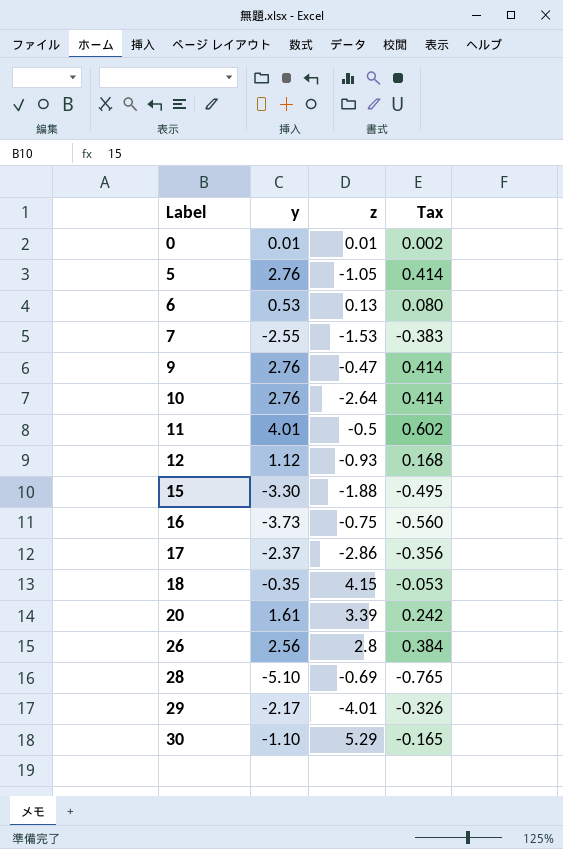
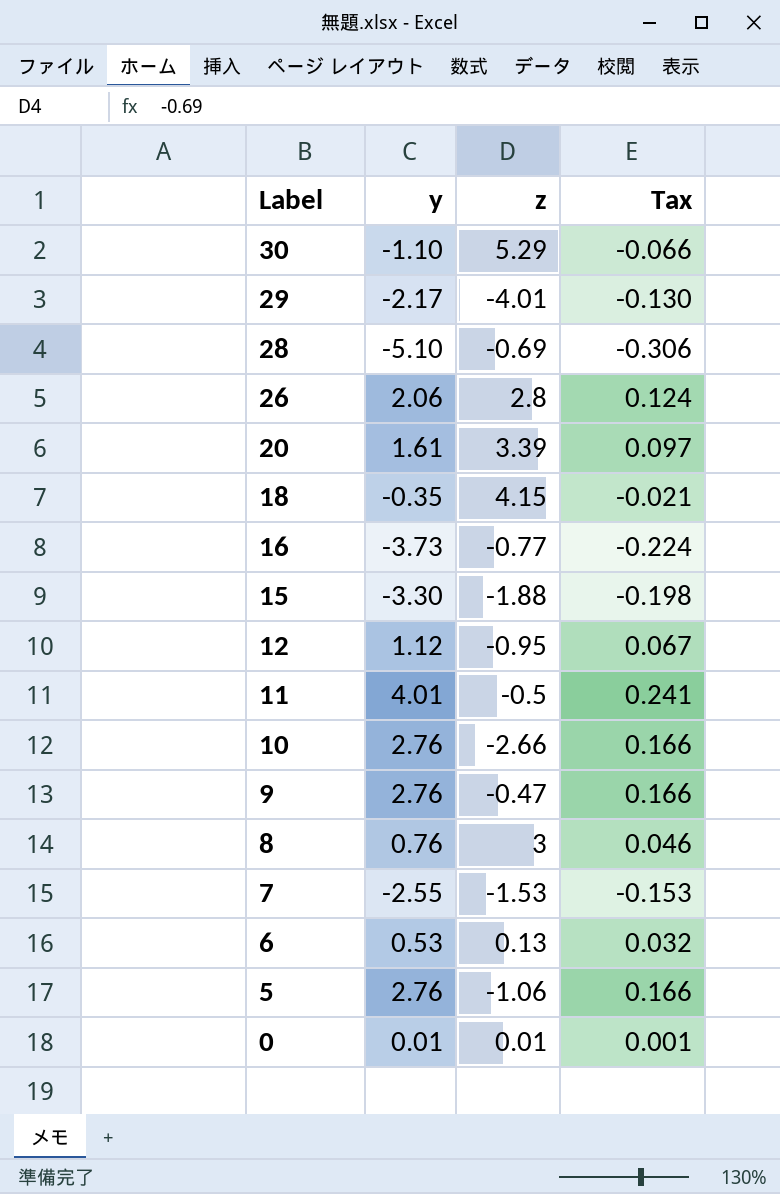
row order: Label ascending -> Label descending
column Tax | formula: [y] * 0.15 -> [y] * 0.06
row 17: -2.37 | -2.86 | -0.356 -> none
26 | y: 2.56 -> 2.06
16 | z: -0.75 -> -0.77
12 | z: -0.93 -> -0.95
10 | z: -2.64 -> -2.66
row 8: none -> 0.76 | 3 | 0.046
5 | z: -1.05 -> -1.06

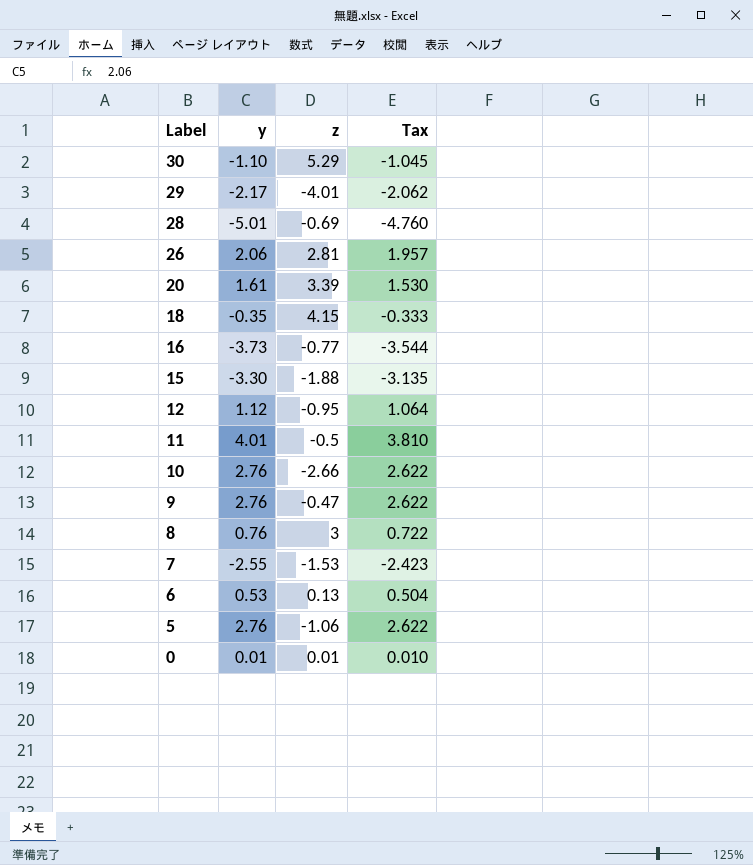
column Tax | formula: [y] * 0.06 -> [y] * 0.95
28 | y: -5.10 -> -5.01
26 | z: 2.8 -> 2.81

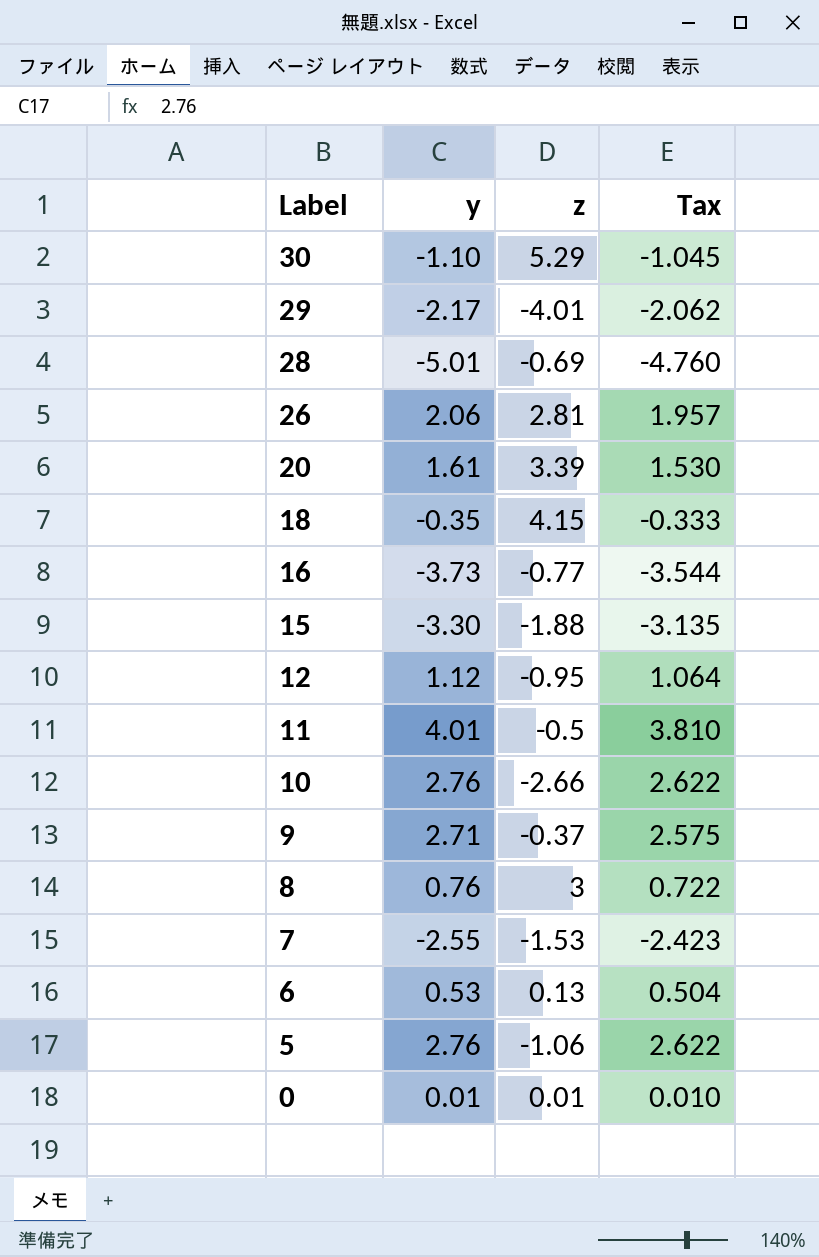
9 | y: 2.76 -> 2.71
9 | z: -0.47 -> -0.37
9 | Tax: 2.622 -> 2.575

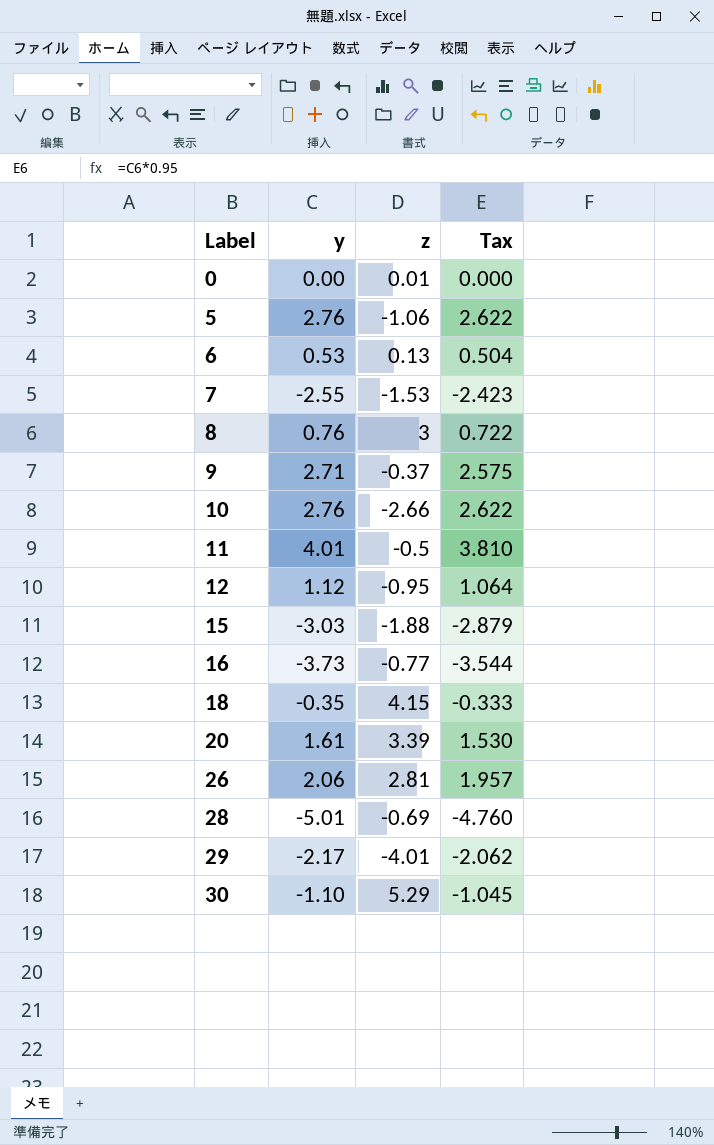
row order: Label descending -> Label ascending
0 | y: 0.01 -> 0.00
0 | Tax: 0.010 -> 0.000
15 | y: -3.30 -> -3.03
15 | Tax: -3.135 -> -2.879

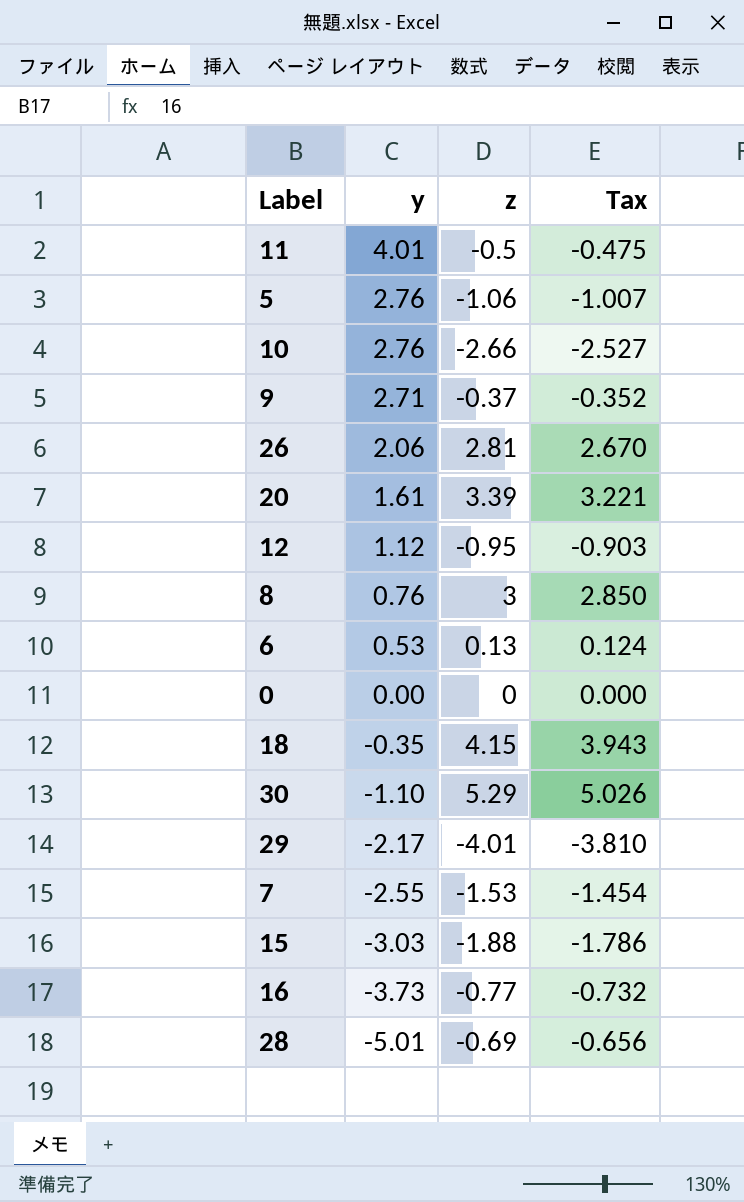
row order: Label ascending -> y descending
column Tax | formula: [y] * 0.95 -> [z] * 0.95
0 | z: 0.01 -> 0

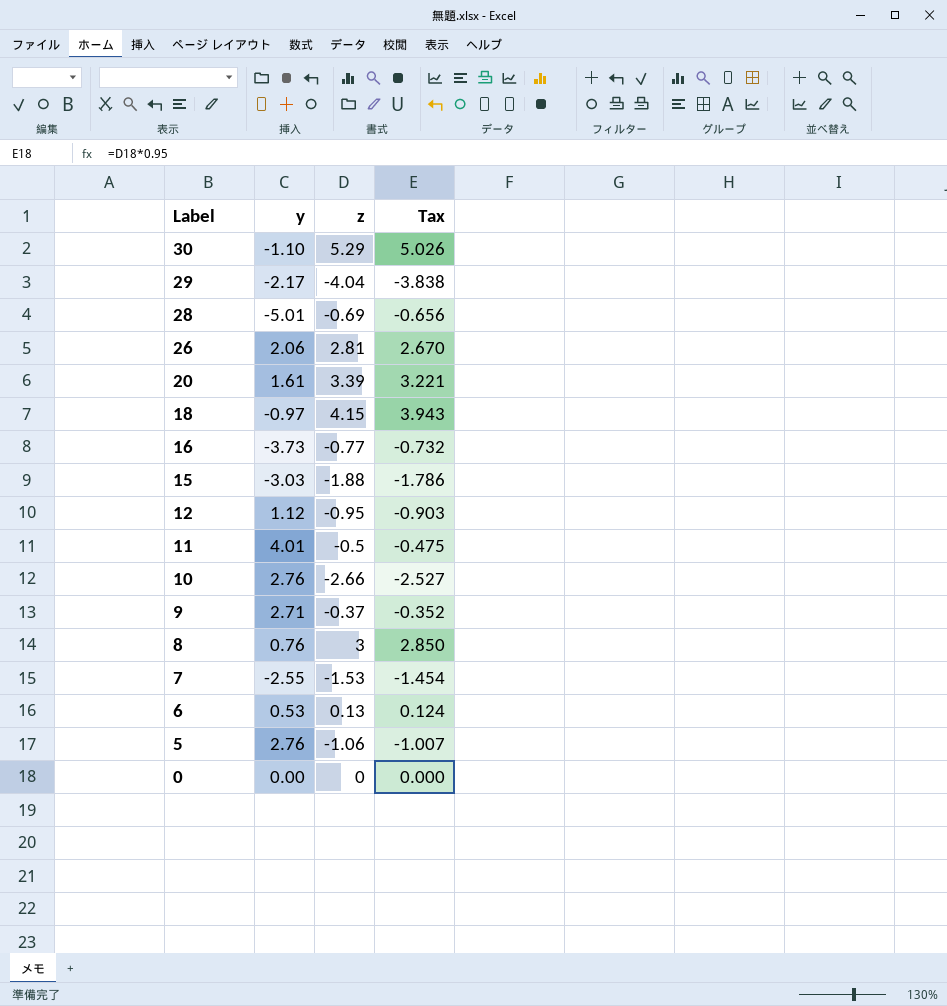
row order: y descending -> Label descending
29 | z: -4.01 -> -4.04
29 | Tax: -3.810 -> -3.838
18 | y: -0.35 -> -0.97

